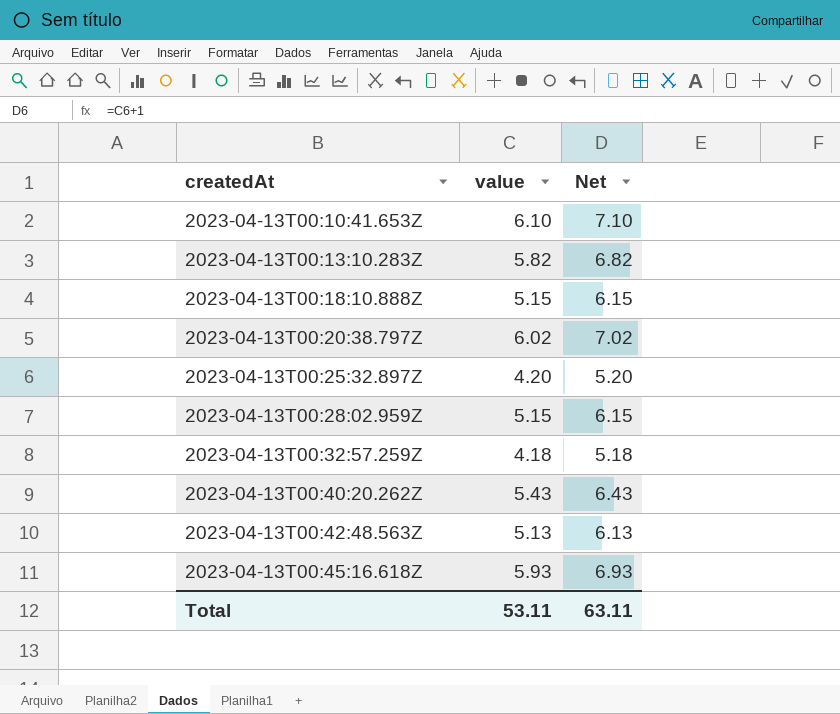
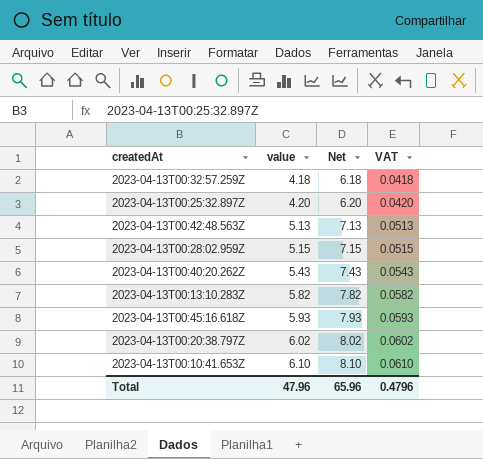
row order: createdAt ascending -> value ascending
column Net | formula: [value] + 1 -> [value] + 2
column VAT | formula: none -> [value] * 0.01
row 2023-04-13T00:18:10.888Z: 5.15 | 6.15 -> none
Total | value: 53.11 -> 47.96
Total | Net: 63.11 -> 65.96

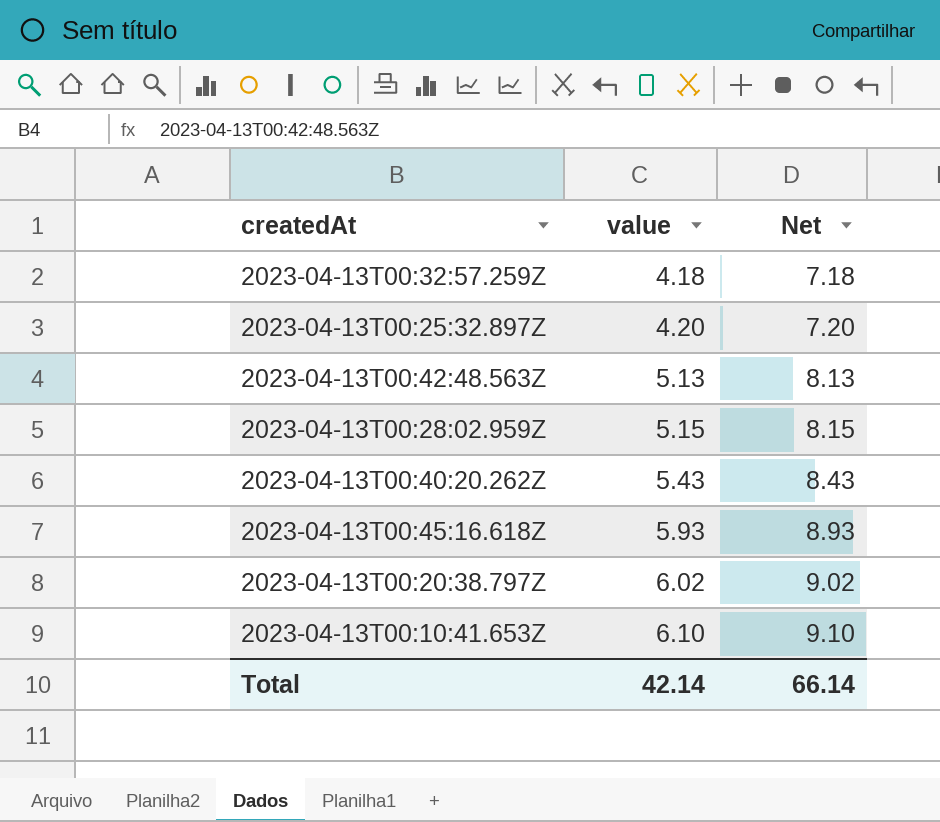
column VAT | formula: [value] * 0.01 -> none
column Net | formula: [value] + 2 -> [value] + 3
row 2023-04-13T00:13:10.283Z: 5.82 | 7.82 | 0.0582 -> none
Total | value: 47.96 -> 42.14
Total | Net: 65.96 -> 66.14

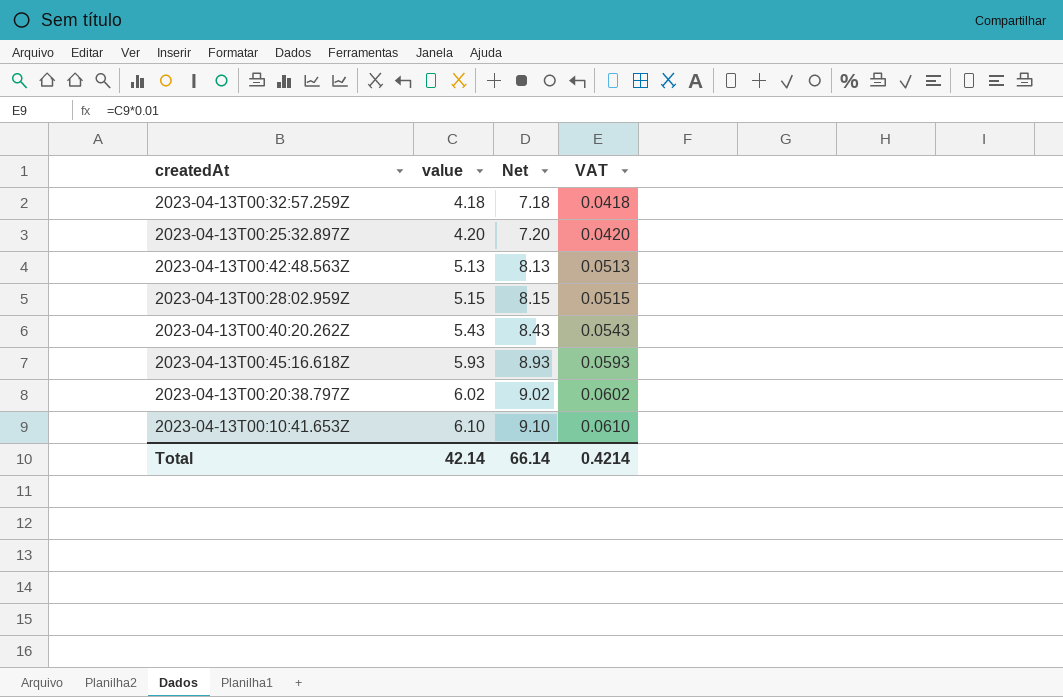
column VAT | formula: none -> [value] * 0.01

